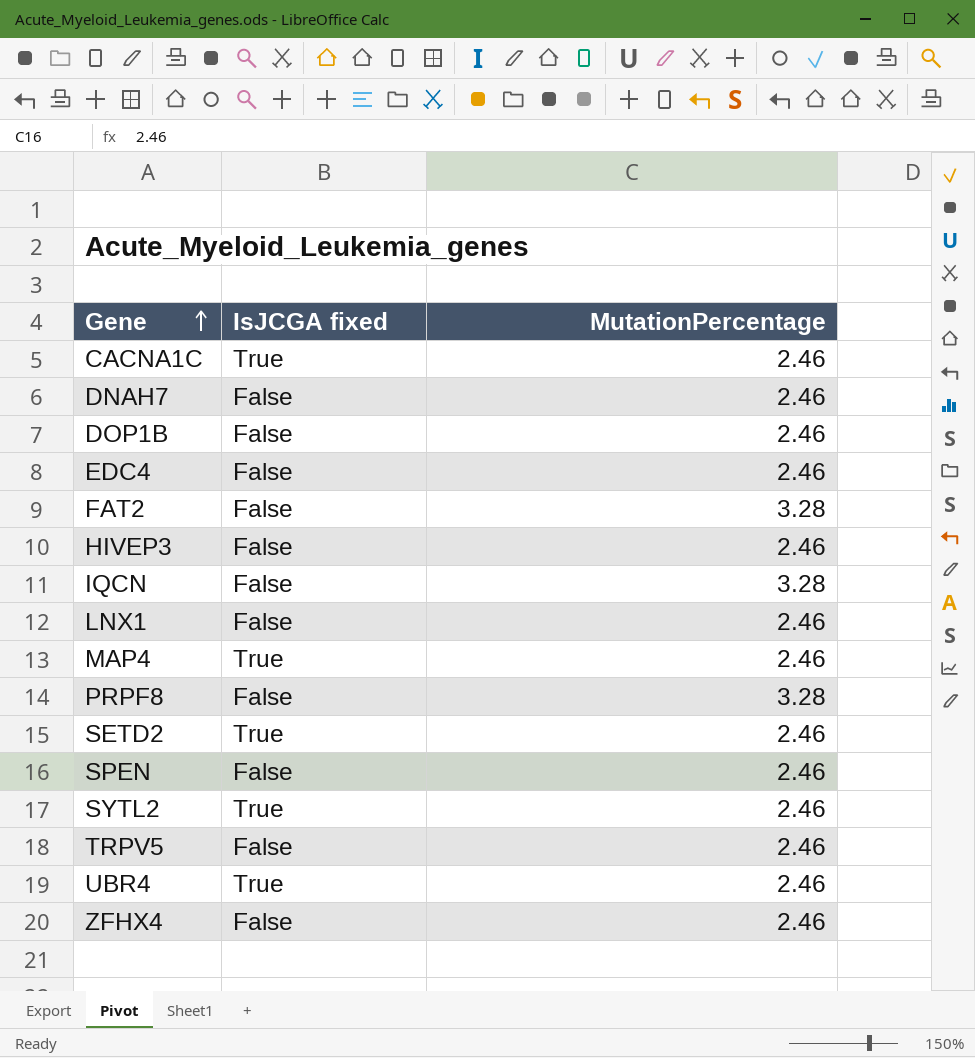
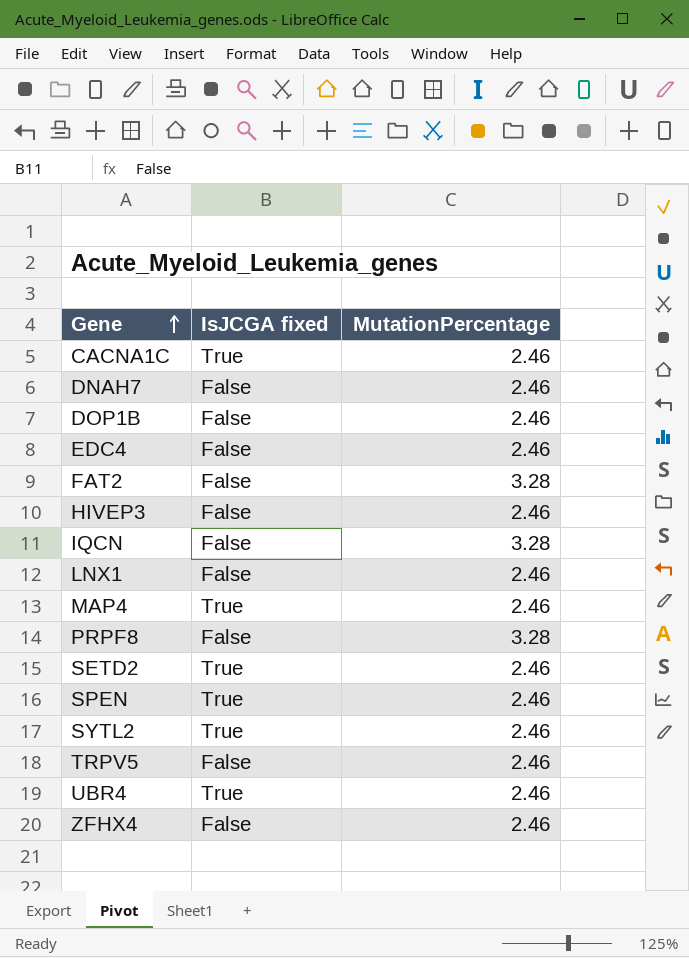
SPEN | IsJCGA fixed: False -> True

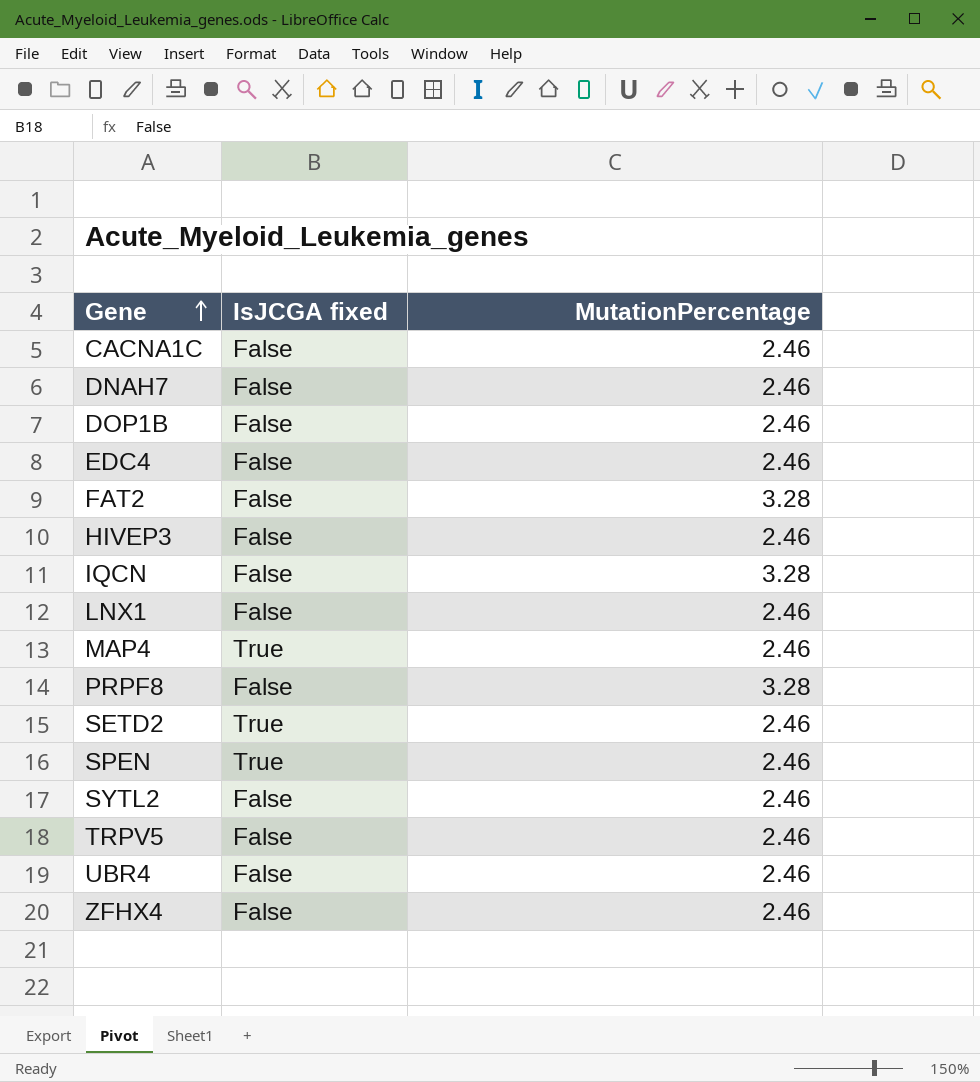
CACNA1C | IsJCGA fixed: True -> False
SYTL2 | IsJCGA fixed: True -> False
UBR4 | IsJCGA fixed: True -> False

